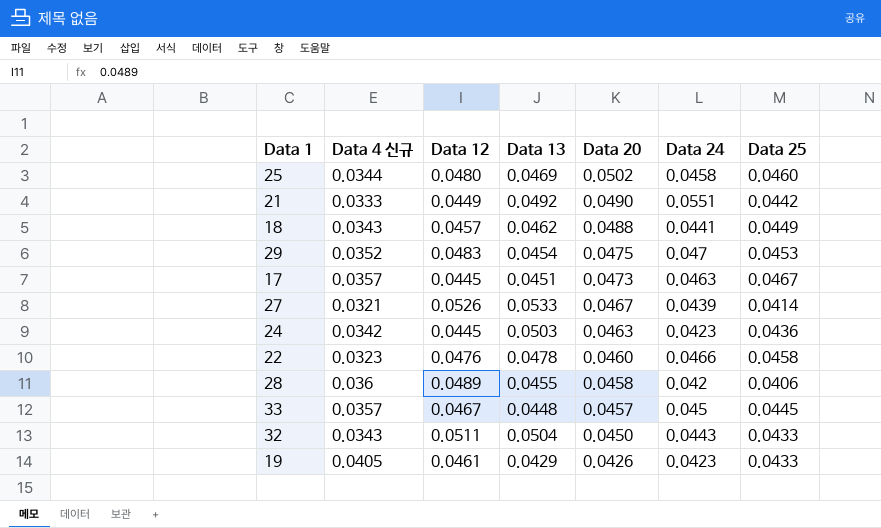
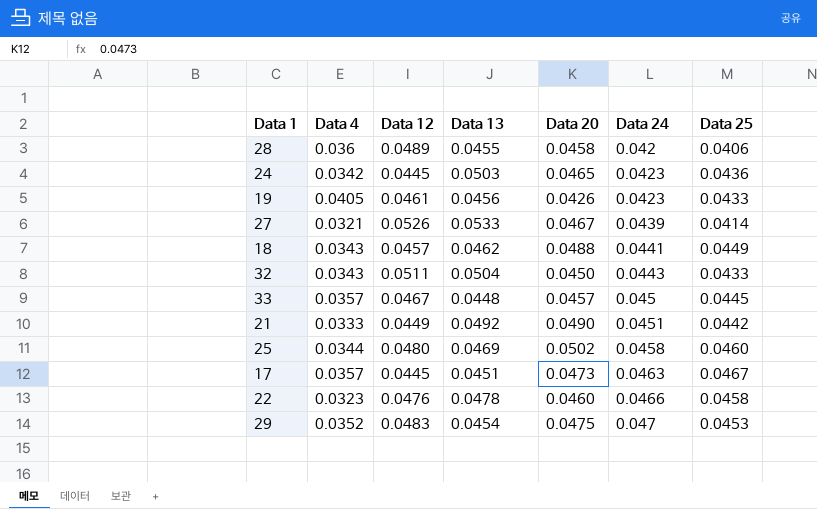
row order: Data 20 descending -> Data 24 ascending
column name: Data 4 신규 -> Data 4
24 | Data 20: 0.0463 -> 0.0465
19 | Data 13: 0.0429 -> 0.0456
21 | Data 24: 0.0551 -> 0.0451

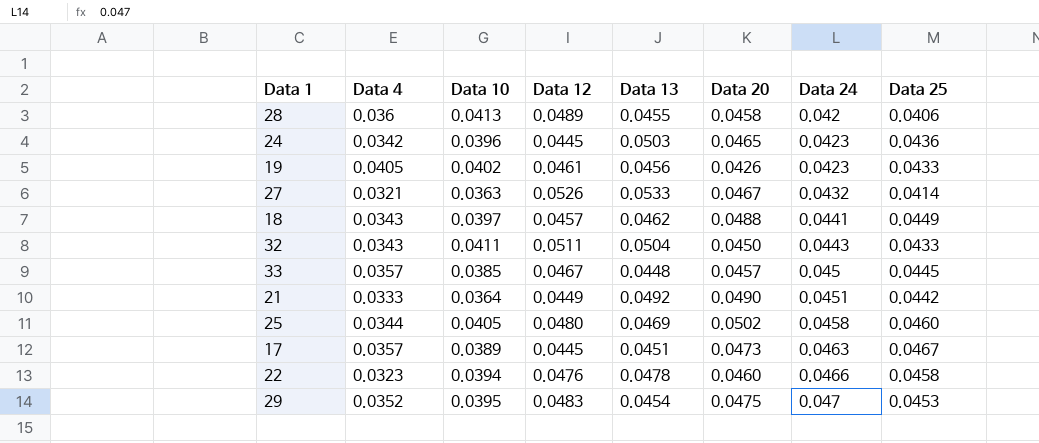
column Data 10 | position: none -> 3
27 | Data 24: 0.0439 -> 0.0432

